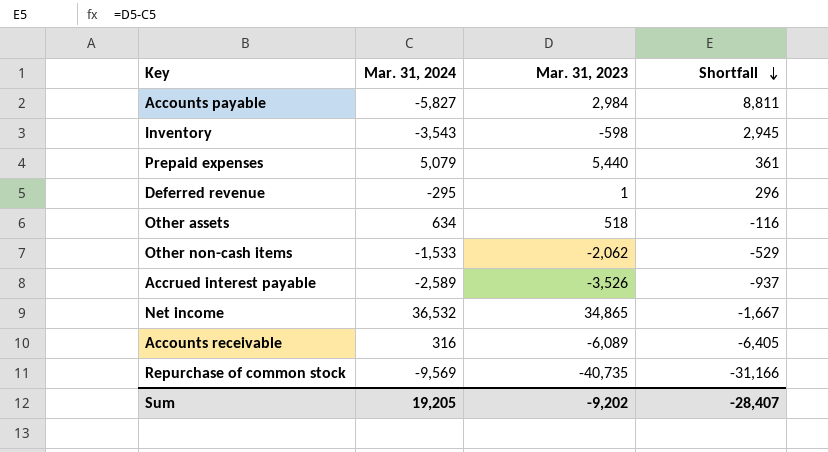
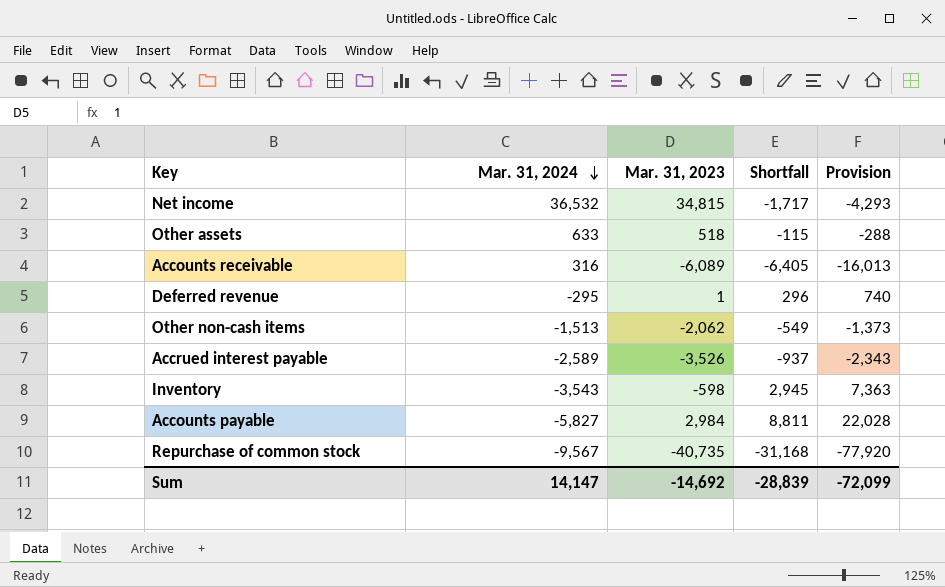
row order: Shortfall descending -> Mar. 31, 2024 descending
column Provision | formula: none -> [Shortfall] * 2.5
row Prepaid expenses: 5,079 | 5,440 | 361 -> none
Net income | Mar. 31, 2023: 34,865 -> 34,815
Net income | Shortfall: -1,667 -> -1,717
Other assets | Mar. 31, 2024: 634 -> 633
Other assets | Shortfall: -116 -> -115
Other non-cash items | Mar. 31, 2024: -1,533 -> -1,513
Other non-cash items | Shortfall: -529 -> -549
Repurchase of common stock | Mar. 31, 2024: -9,569 -> -9,567
Repurchase of common stock | Shortfall: -31,166 -> -31,168
Sum | Mar. 31, 2024: 19,205 -> 14,147
Sum | Mar. 31, 2023: -9,202 -> -14,692
Sum | Shortfall: -28,407 -> -28,839

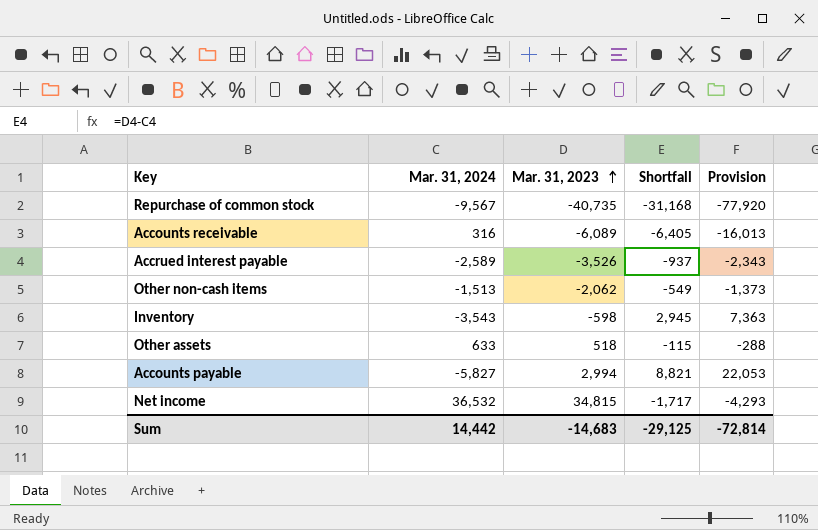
row order: Mar. 31, 2024 descending -> Mar. 31, 2023 ascending
row Deferred revenue: -295 | 1 | 296 | 740 -> none
Accounts payable | Mar. 31, 2023: 2,984 -> 2,994
Accounts payable | Shortfall: 8,811 -> 8,821
Accounts payable | Provision: 22,028 -> 22,053
Sum | Mar. 31, 2024: 14,147 -> 14,442
Sum | Mar. 31, 2023: -14,692 -> -14,683
Sum | Shortfall: -28,839 -> -29,125
Sum | Provision: -72,099 -> -72,814

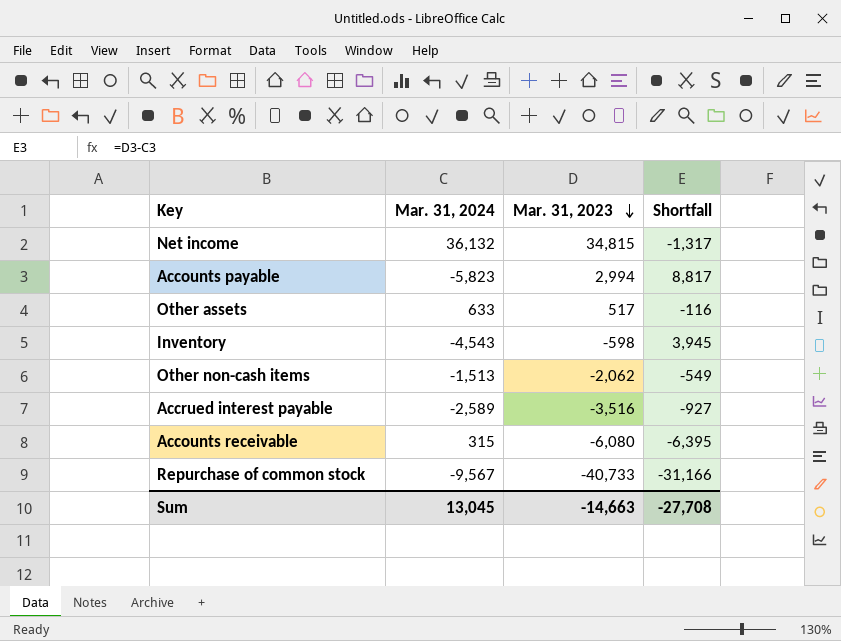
row order: Mar. 31, 2023 ascending -> Mar. 31, 2023 descending
column Provision | formula: [Shortfall] * 2.5 -> none
Net income | Mar. 31, 2024: 36,532 -> 36,132
Net income | Shortfall: -1,717 -> -1,317
Accounts payable | Mar. 31, 2024: -5,827 -> -5,823
Accounts payable | Shortfall: 8,821 -> 8,817
Other assets | Mar. 31, 2023: 518 -> 517
Other assets | Shortfall: -115 -> -116
Inventory | Mar. 31, 2024: -3,543 -> -4,543
Inventory | Shortfall: 2,945 -> 3,945
Accrued interest payable | Mar. 31, 2023: -3,526 -> -3,516
Accrued interest payable | Shortfall: -937 -> -927
Accounts receivable | Mar. 31, 2024: 316 -> 315
Accounts receivable | Mar. 31, 2023: -6,089 -> -6,080
Accounts receivable | Shortfall: -6,405 -> -6,395
Repurchase of common stock | Mar. 31, 2023: -40,735 -> -40,733
Repurchase of common stock | Shortfall: -31,168 -> -31,166
Sum | Mar. 31, 2024: 14,442 -> 13,045
Sum | Mar. 31, 2023: -14,683 -> -14,663
Sum | Shortfall: -29,125 -> -27,708

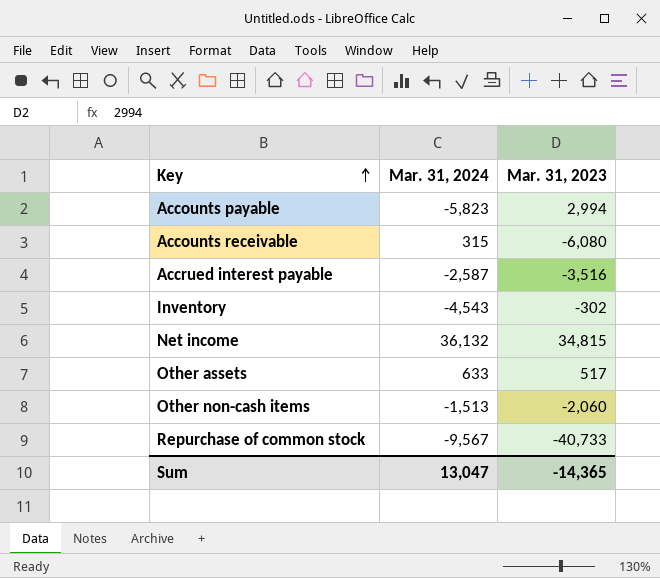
row order: Mar. 31, 2023 descending -> Key ascending
column Shortfall | formula: [Mar. 31, 2023] - [Mar. 31, 2024] -> none
Accrued interest payable | Mar. 31, 2024: -2,589 -> -2,587
Inventory | Mar. 31, 2023: -598 -> -302
Other non-cash items | Mar. 31, 2023: -2,062 -> -2,060
Sum | Mar. 31, 2024: 13,045 -> 13,047
Sum | Mar. 31, 2023: -14,663 -> -14,365

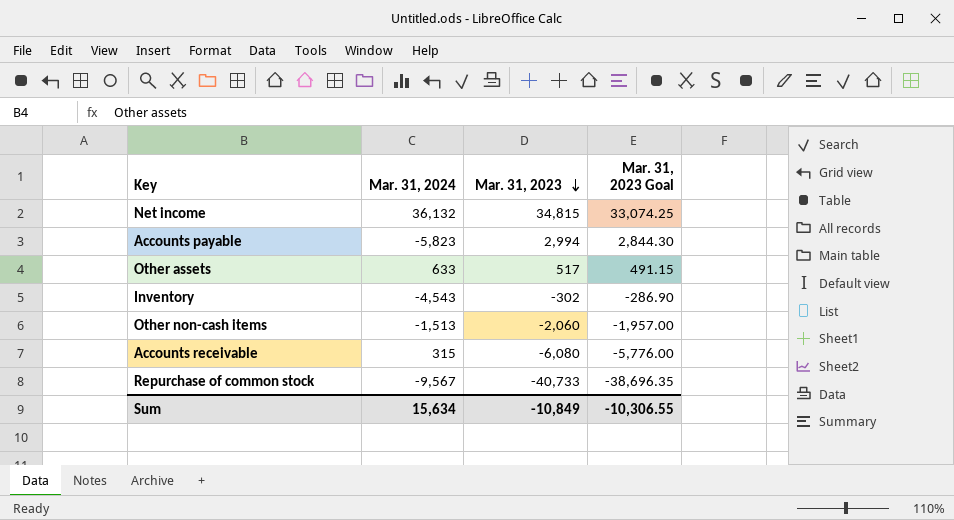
row order: Key ascending -> Mar. 31, 2023 descending
column Mar. 31, 2023 Goal | formula: none -> [Mar. 31, 2023] * 0.95
row Accrued interest payable: -2,587 | -3,516 -> none
Sum | Mar. 31, 2024: 13,047 -> 15,634
Sum | Mar. 31, 2023: -14,365 -> -10,849

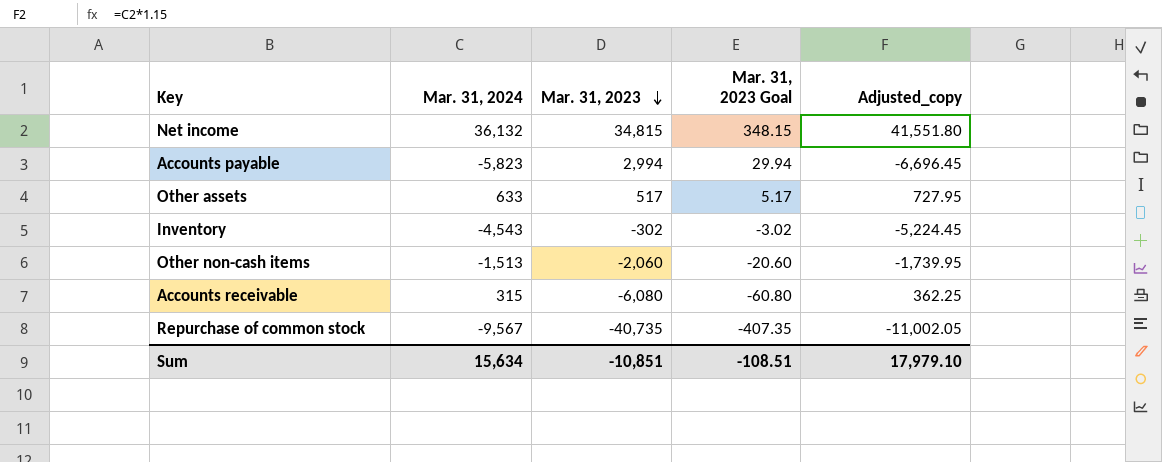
column Mar. 31, 2023 Goal | formula: [Mar. 31, 2023] * 0.95 -> [Mar. 31, 2023] * 0.01
column Adjusted_copy | formula: none -> [Mar. 31, 2024] * 1.15
Repurchase of common stock | Mar. 31, 2023: -40,733 -> -40,735
Sum | Mar. 31, 2023: -10,849 -> -10,851
Sum | Mar. 31, 2023 Goal: -10,306.55 -> -108.51

